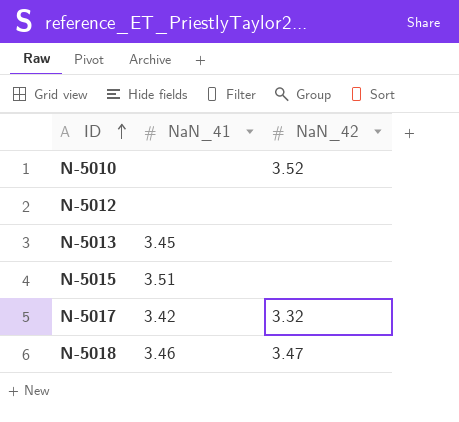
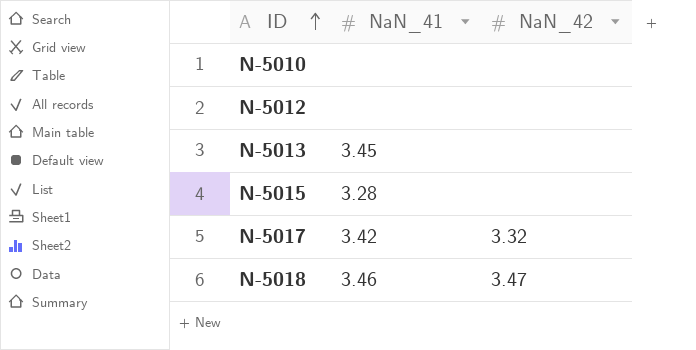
N-5010 | NaN_42: 3.52 -> none
N-5015 | NaN_41: 3.51 -> 3.28

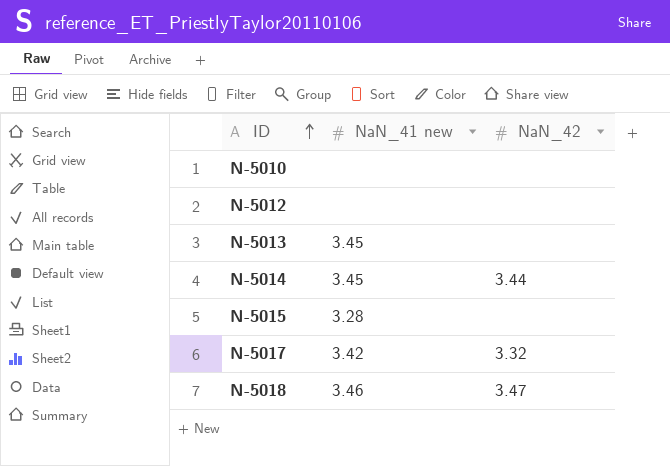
column name: NaN_41 -> NaN_41 new
row N-5014: none -> 3.45 | 3.44

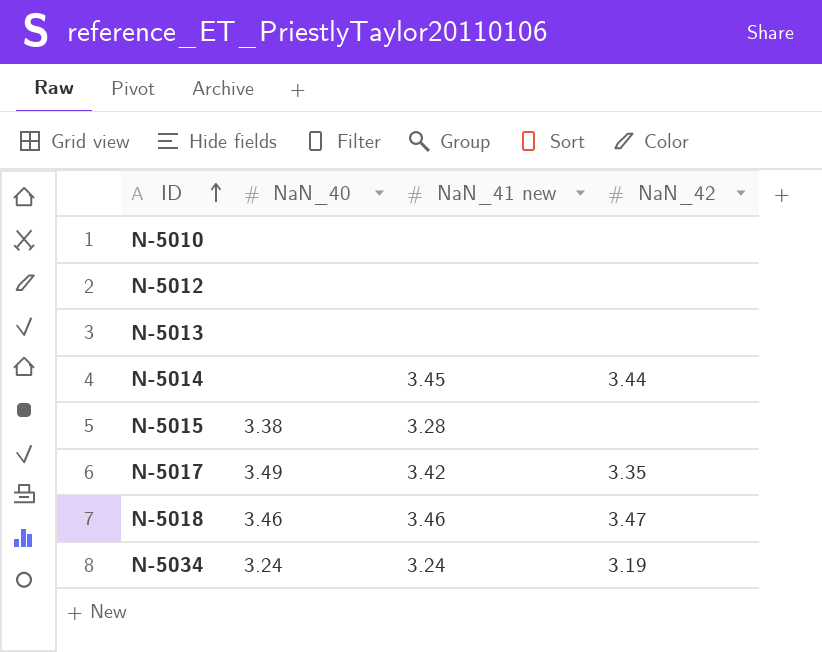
column NaN_40 | position: none -> 2
N-5013 | NaN_41 new: 3.45 -> none
N-5017 | NaN_42: 3.32 -> 3.35
row N-5034: none -> 3.24 | 3.24 | 3.19

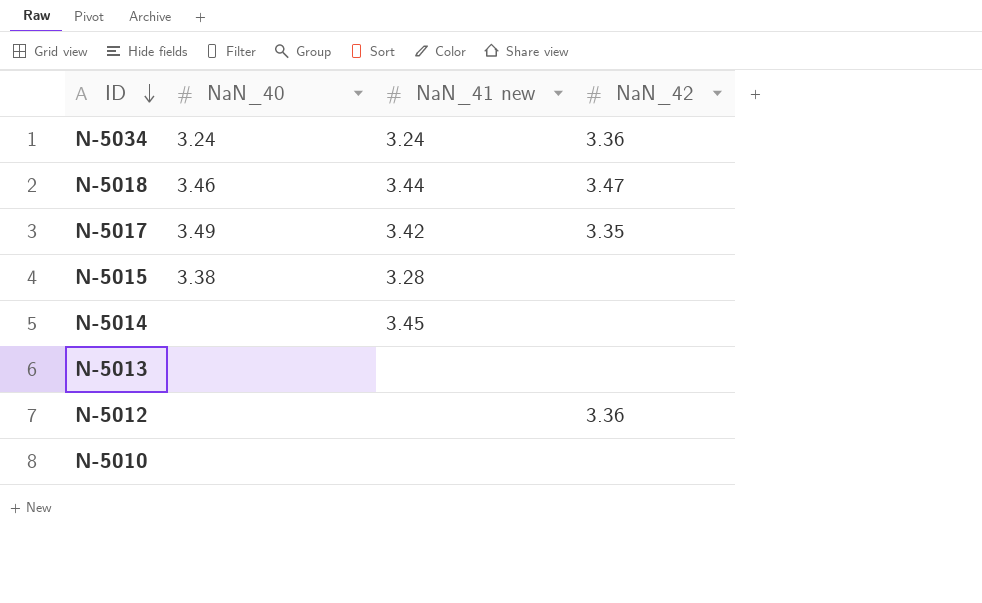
row order: ID ascending -> ID descending
N-5034 | NaN_42: 3.19 -> 3.36
N-5018 | NaN_41 new: 3.46 -> 3.44
N-5014 | NaN_42: 3.44 -> none
N-5012 | NaN_42: none -> 3.36

